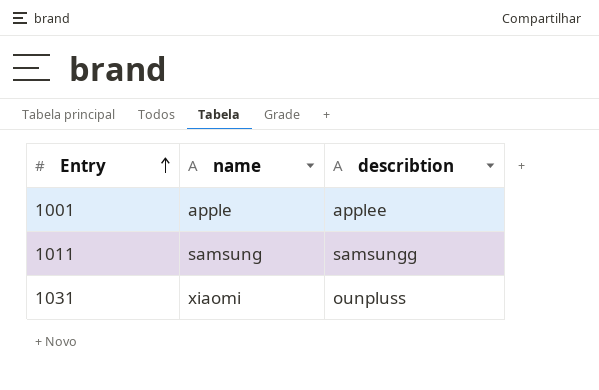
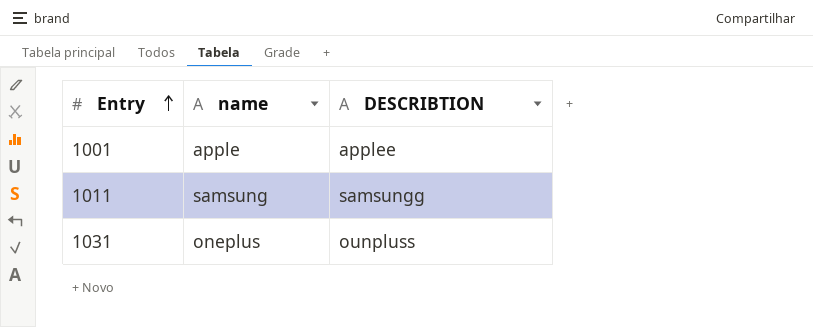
column name: describtion -> DESCRIBTION
1031 | name: xiaomi -> oneplus

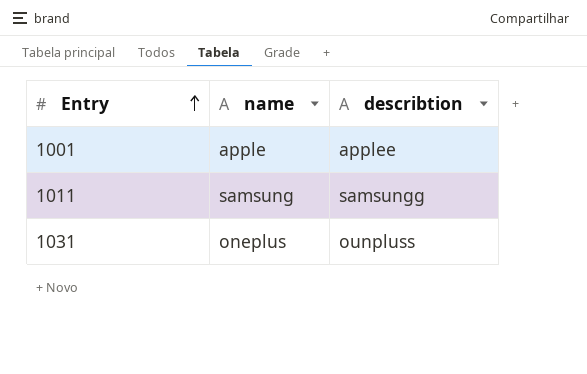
column name: DESCRIBTION -> describtion

